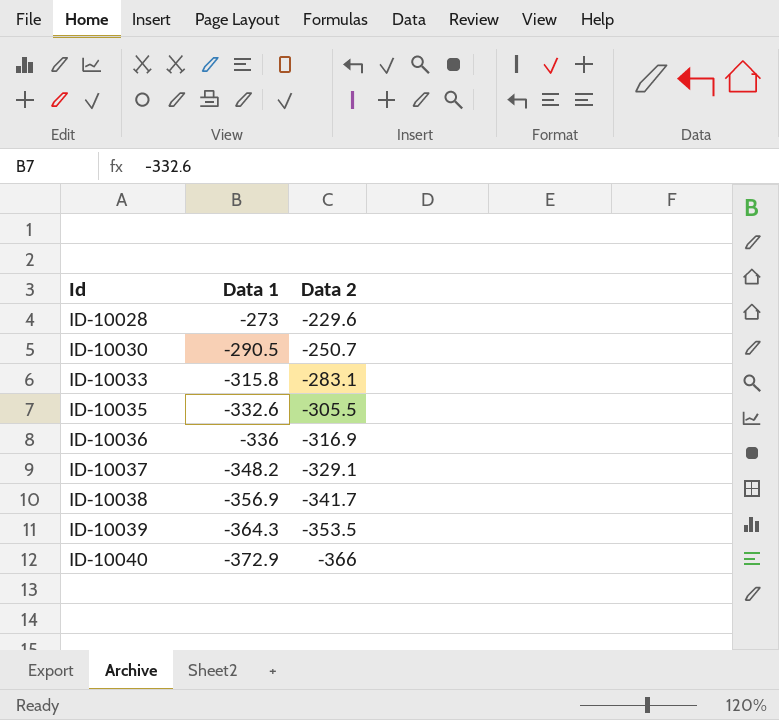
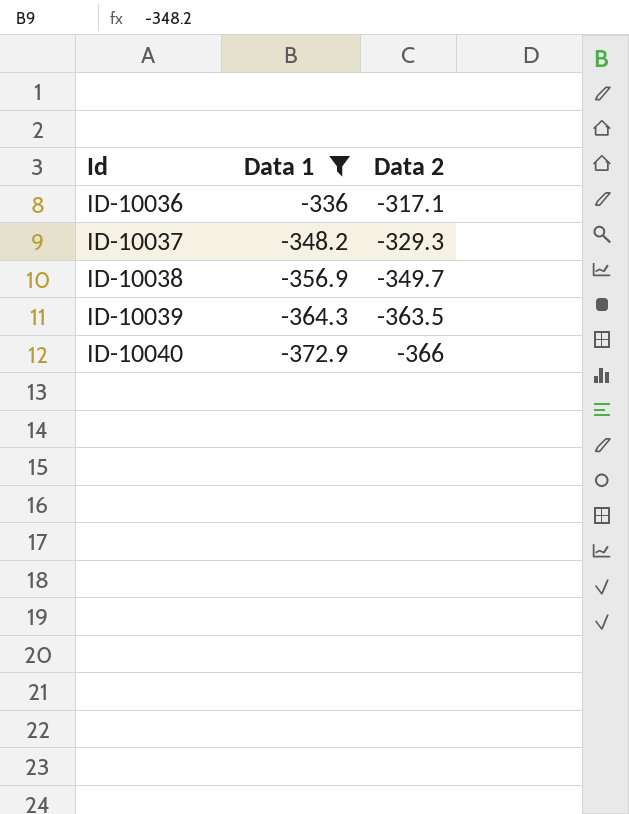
filter: none -> Data 1 <= -336
ID-10036 | Data 2: -316.9 -> -317.1
ID-10037 | Data 2: -329.1 -> -329.3
ID-10038 | Data 2: -341.7 -> -349.7
ID-10039 | Data 2: -353.5 -> -363.5

